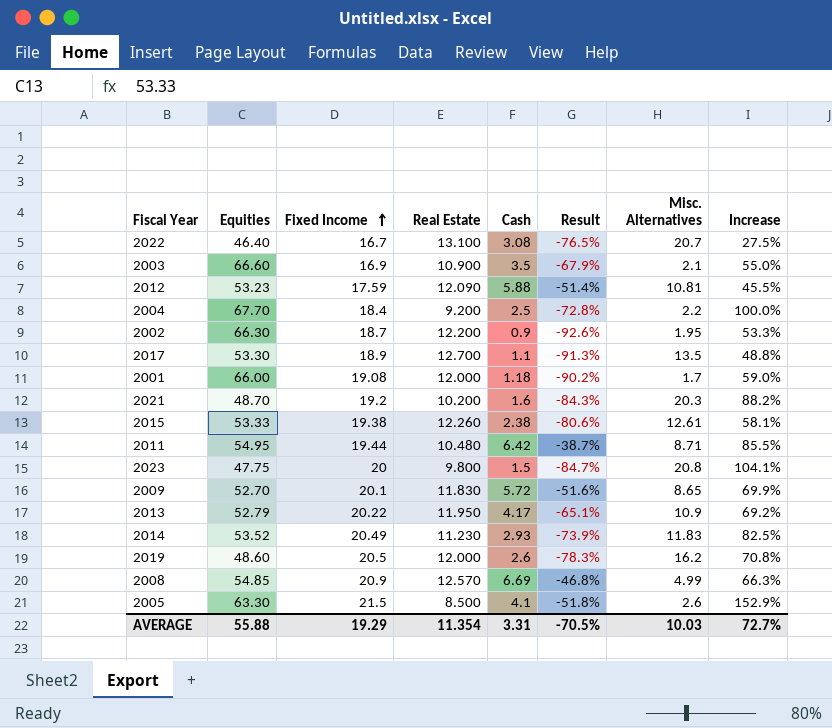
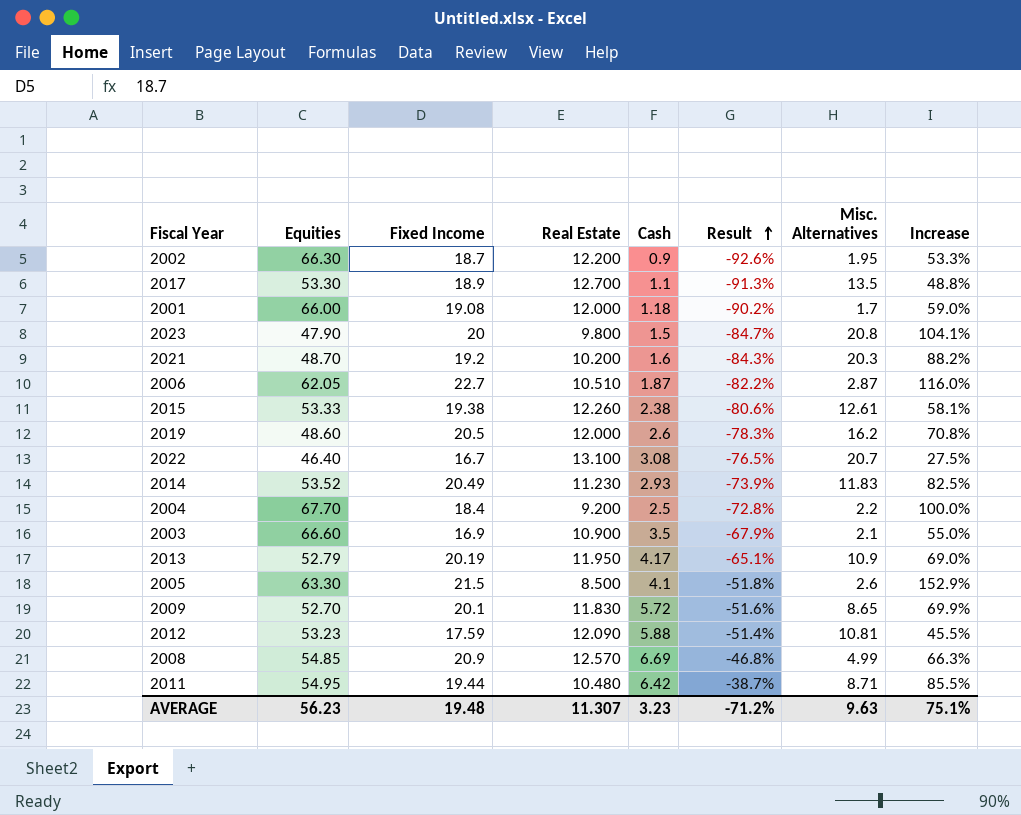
row order: Fixed Income ascending -> Result ascending
2023 | Equities: 47.75 -> 47.90
row 2006: none -> 62.05 | 22.7 | 10.510 | 1.87 | -82.2% | 2.87 | 116.0%
2013 | Fixed Income: 20.22 -> 20.19
2013 | Increase: 69.2% -> 69.0%
AVERAGE | Equities: 55.88 -> 56.23
AVERAGE | Fixed Income: 19.29 -> 19.48
AVERAGE | Real Estate: 11.354 -> 11.307
AVERAGE | Cash: 3.31 -> 3.23
AVERAGE | Result: -70.5% -> -71.2%
AVERAGE | Misc. Alternatives: 10.03 -> 9.63
AVERAGE | Increase: 72.7% -> 75.1%

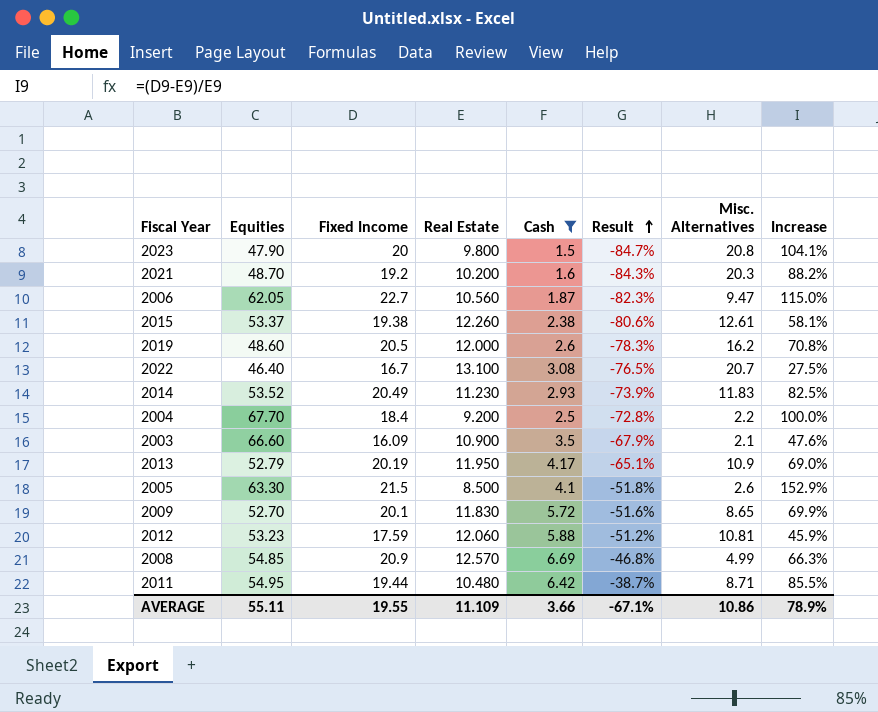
filter: none -> Cash >= 1.5
2006 | Real Estate: 10.510 -> 10.560
2006 | Result: -82.2% -> -82.3%
2006 | Misc. Alternatives: 2.87 -> 9.47
2006 | Increase: 116.0% -> 115.0%
2015 | Equities: 53.33 -> 53.37
2003 | Fixed Income: 16.9 -> 16.09
2003 | Increase: 55.0% -> 47.6%
2012 | Real Estate: 12.090 -> 12.060
2012 | Result: -51.4% -> -51.2%
2012 | Increase: 45.5% -> 45.9%
AVERAGE | Equities: 56.23 -> 55.11
AVERAGE | Fixed Income: 19.48 -> 19.55
AVERAGE | Real Estate: 11.307 -> 11.109
AVERAGE | Cash: 3.23 -> 3.66
AVERAGE | Result: -71.2% -> -67.1%
AVERAGE | Misc. Alternatives: 9.63 -> 10.86
AVERAGE | Increase: 75.1% -> 78.9%

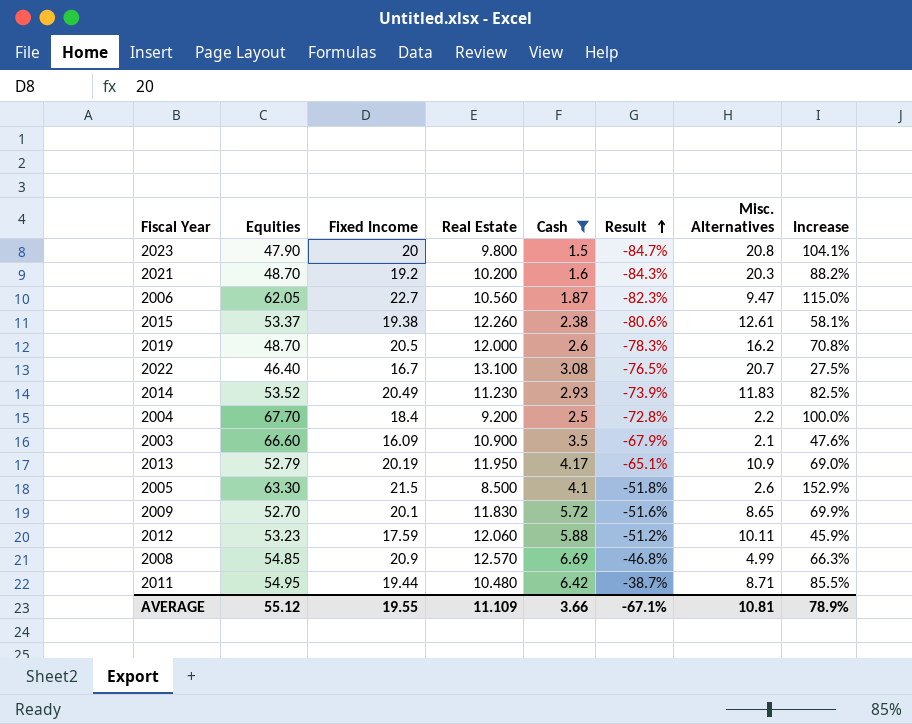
2019 | Equities: 48.60 -> 48.70
2012 | Misc. Alternatives: 10.81 -> 10.11
AVERAGE | Equities: 55.11 -> 55.12
AVERAGE | Misc. Alternatives: 10.86 -> 10.81

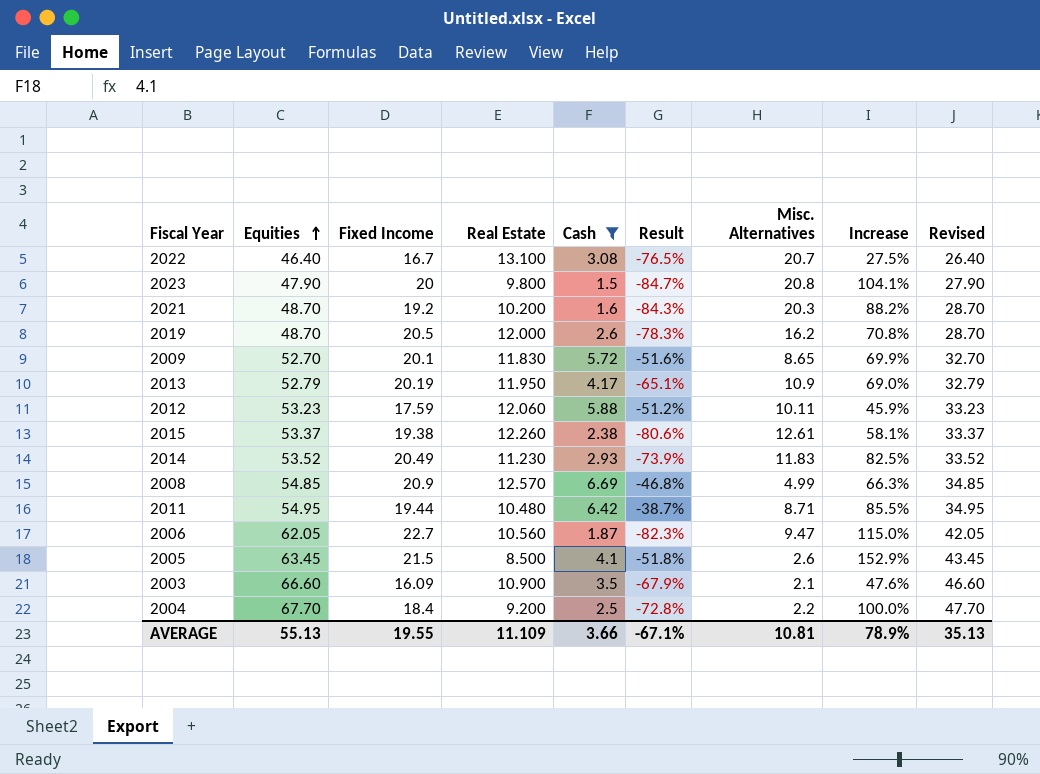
row order: Result ascending -> Equities ascending
column Revised | formula: none -> [Equities] - 20
2005 | Equities: 63.30 -> 63.45
AVERAGE | Equities: 55.12 -> 55.13

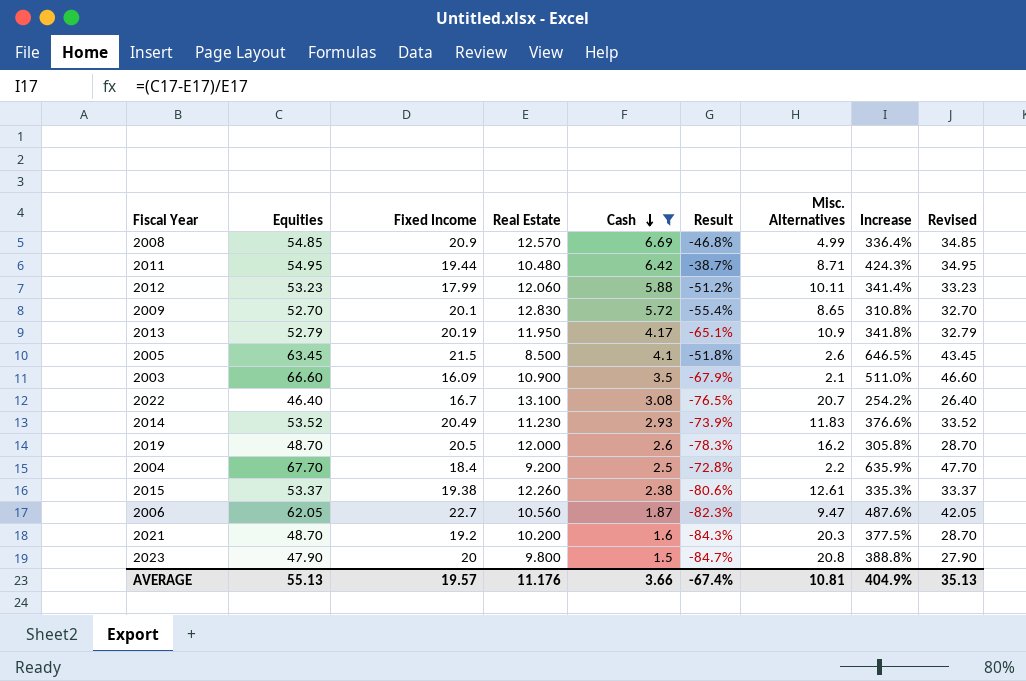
row order: Equities ascending -> Cash descending
column Increase | formula: ([Fixed Income] - [Real Estate]) / [Real Estate] -> ([Equities] - [Real Estate]) / [Real Estate]
2012 | Fixed Income: 17.59 -> 17.99
2009 | Real Estate: 11.830 -> 12.830
2009 | Result: -51.6% -> -55.4%
AVERAGE | Fixed Income: 19.55 -> 19.57
AVERAGE | Real Estate: 11.109 -> 11.176
AVERAGE | Result: -67.1% -> -67.4%
AVERAGE | Increase: 78.9% -> 404.9%

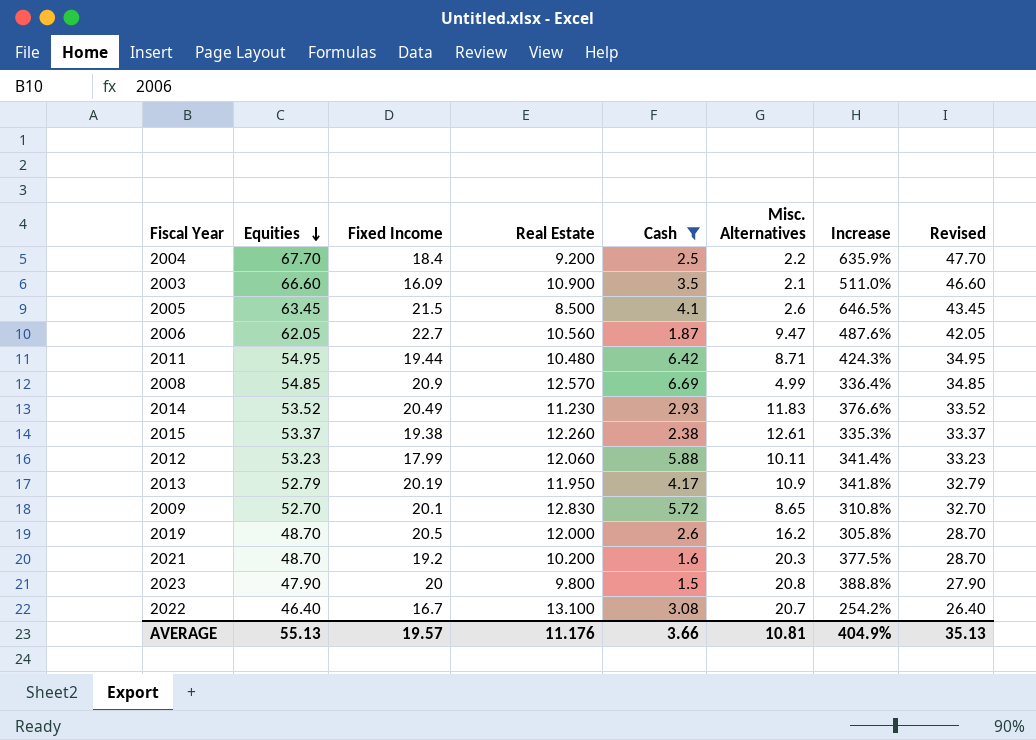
row order: Cash descending -> Equities descending
column Result | formula: ([Cash] - [Real Estate]) / [Real Estate] -> none

